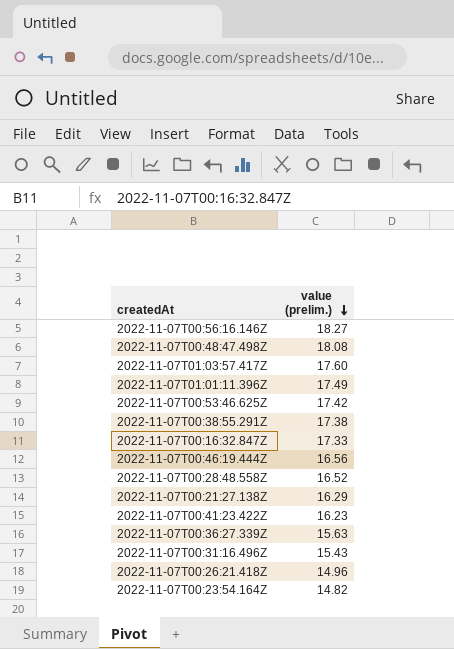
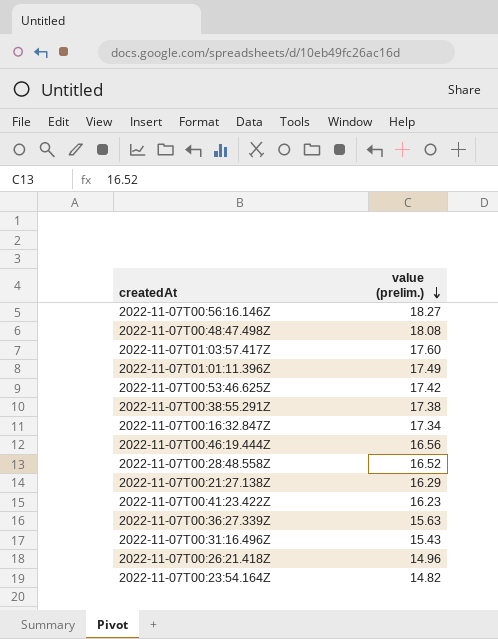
2022-11-07T00:16:32.847Z | value (prelim.): 17.33 -> 17.34

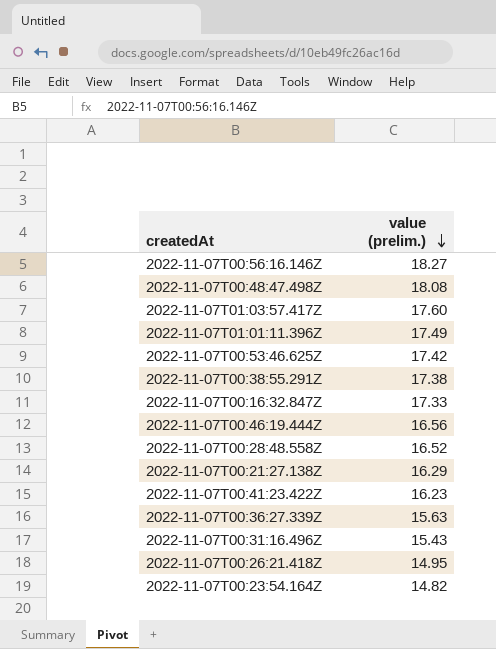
2022-11-07T00:16:32.847Z | value (prelim.): 17.34 -> 17.33
2022-11-07T00:26:21.418Z | value (prelim.): 14.96 -> 14.95

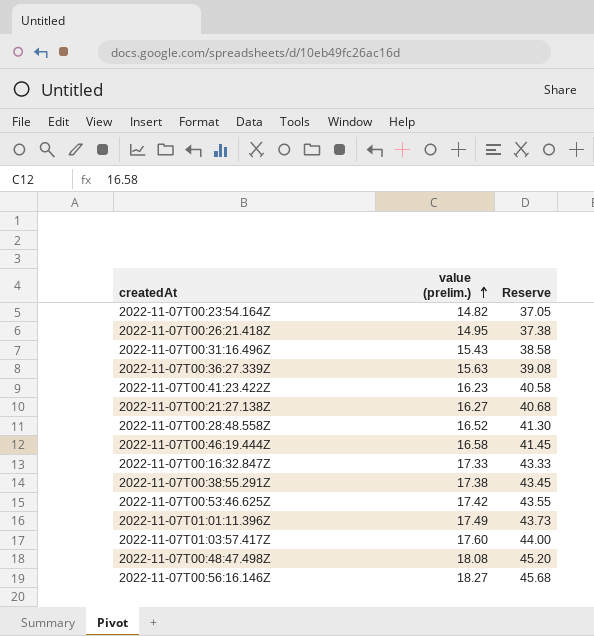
row order: value (prelim.) descending -> value (prelim.) ascending
column Reserve | formula: none -> [value (prelim.)] * 2.5
2022-11-07T00:21:27.138Z | value (prelim.): 16.29 -> 16.27
2022-11-07T00:46:19.444Z | value (prelim.): 16.56 -> 16.58

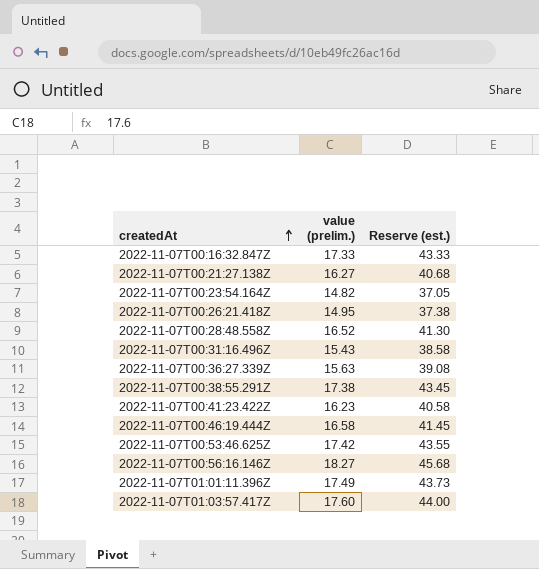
row order: value (prelim.) ascending -> createdAt ascending
column name: Reserve -> Reserve (est.)
row 2022-11-07T00:48:47.498Z: 18.08 | 45.20 -> none

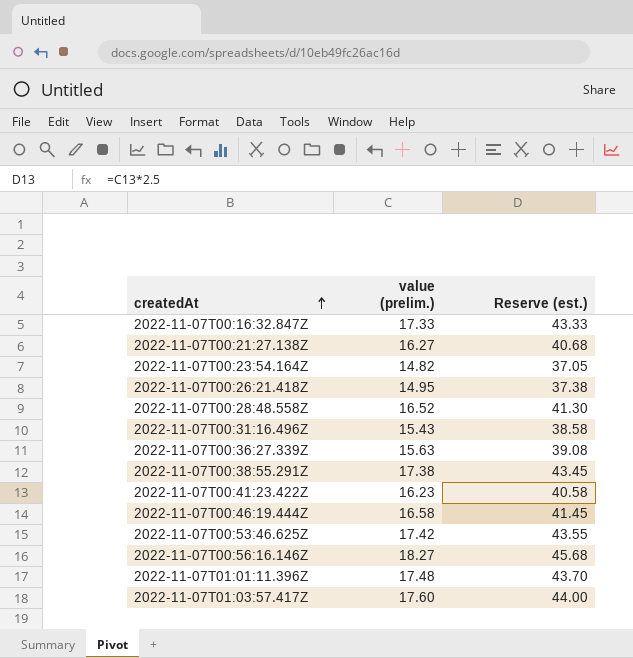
2022-11-07T01:01:11.396Z | value (prelim.): 17.49 -> 17.48
2022-11-07T01:01:11.396Z | Reserve (est.): 43.73 -> 43.70

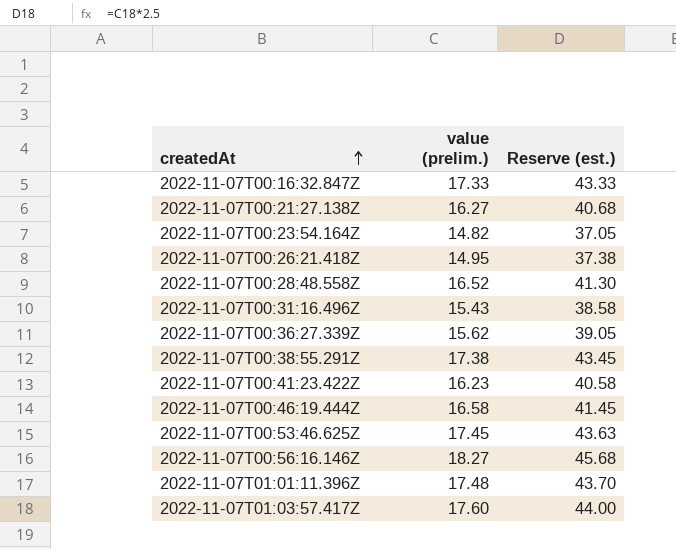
2022-11-07T00:36:27.339Z | value (prelim.): 15.63 -> 15.62
2022-11-07T00:36:27.339Z | Reserve (est.): 39.08 -> 39.05
2022-11-07T00:53:46.625Z | value (prelim.): 17.42 -> 17.45
2022-11-07T00:53:46.625Z | Reserve (est.): 43.55 -> 43.63

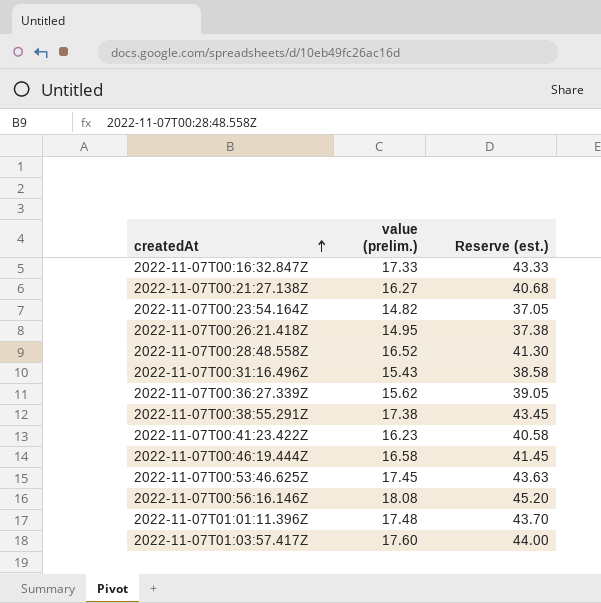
2022-11-07T00:56:16.146Z | value (prelim.): 18.27 -> 18.08
2022-11-07T00:56:16.146Z | Reserve (est.): 45.68 -> 45.20

